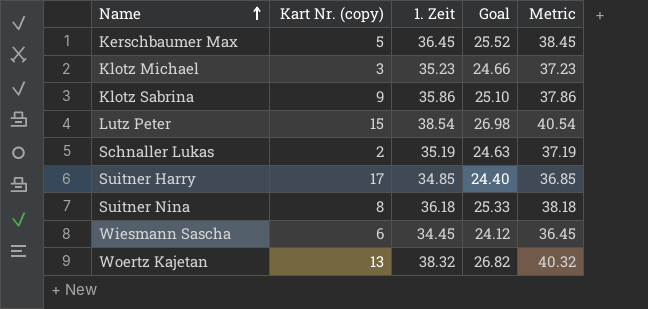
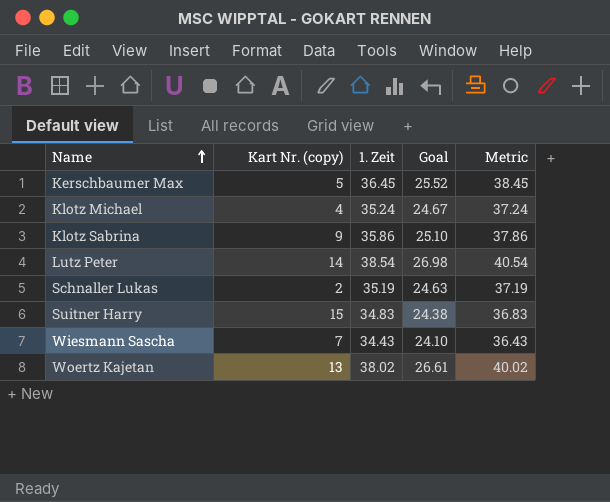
row Suitner Nina: 8 | 36.18 | 25.33 | 38.18 -> none
Klotz Michael | Kart Nr. (copy): 3 -> 4
Klotz Michael | 1. Zeit: 35.23 -> 35.24
Klotz Michael | Goal: 24.66 -> 24.67
Klotz Michael | Metric: 37.23 -> 37.24
Lutz Peter | Kart Nr. (copy): 15 -> 14
Suitner Harry | Kart Nr. (copy): 17 -> 15
Suitner Harry | 1. Zeit: 34.85 -> 34.83
Suitner Harry | Goal: 24.40 -> 24.38
Suitner Harry | Metric: 36.85 -> 36.83
Wiesmann Sascha | Kart Nr. (copy): 6 -> 7
Wiesmann Sascha | 1. Zeit: 34.45 -> 34.43
Wiesmann Sascha | Goal: 24.12 -> 24.10
Wiesmann Sascha | Metric: 36.45 -> 36.43
Woertz Kajetan | 1. Zeit: 38.32 -> 38.02
Woertz Kajetan | Goal: 26.82 -> 26.61
Woertz Kajetan | Metric: 40.32 -> 40.02

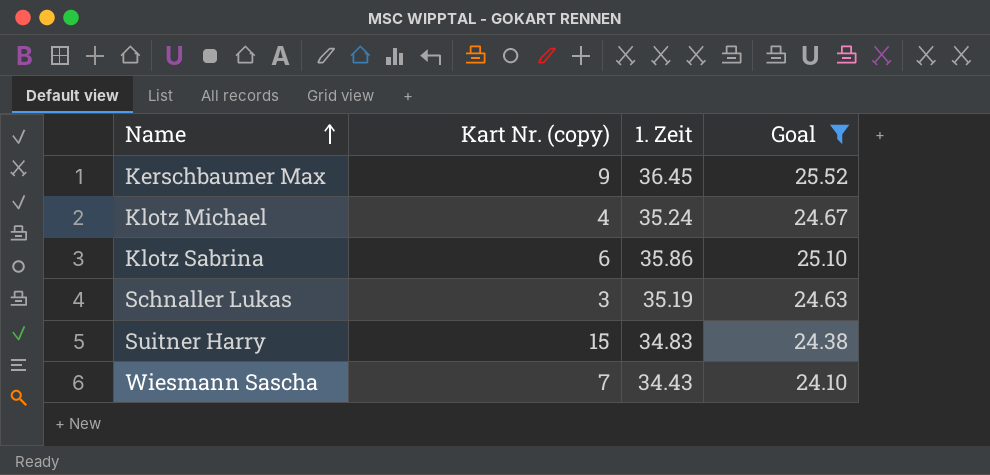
filter: none -> Goal <= 25.52
column Metric | formula: [1. Zeit] + 2 -> none
Kerschbaumer Max | Kart Nr. (copy): 5 -> 9
Klotz Sabrina | Kart Nr. (copy): 9 -> 6
Schnaller Lukas | Kart Nr. (copy): 2 -> 3

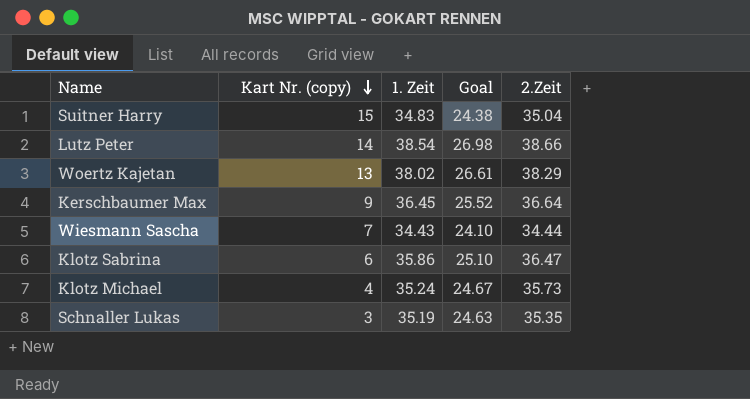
filter: Goal <= 25.52 -> none
row order: Name ascending -> Kart Nr. (copy) descending
column 2.Zeit | position: none -> 5

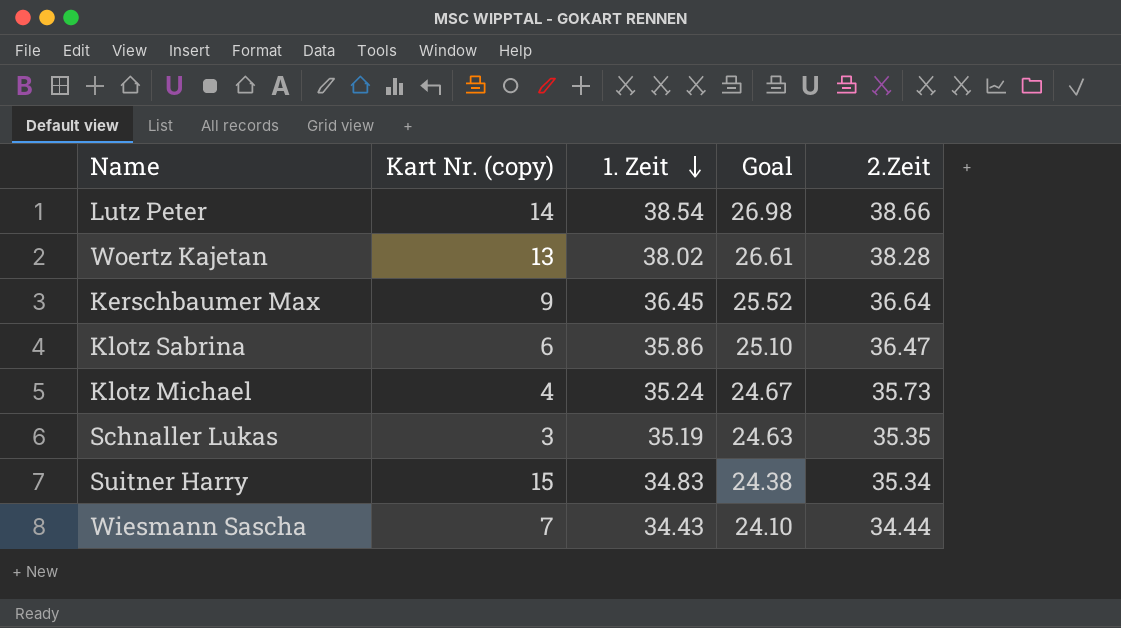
row order: Kart Nr. (copy) descending -> 1. Zeit descending
Woertz Kajetan | 2.Zeit: 38.29 -> 38.28
Suitner Harry | 2.Zeit: 35.04 -> 35.34

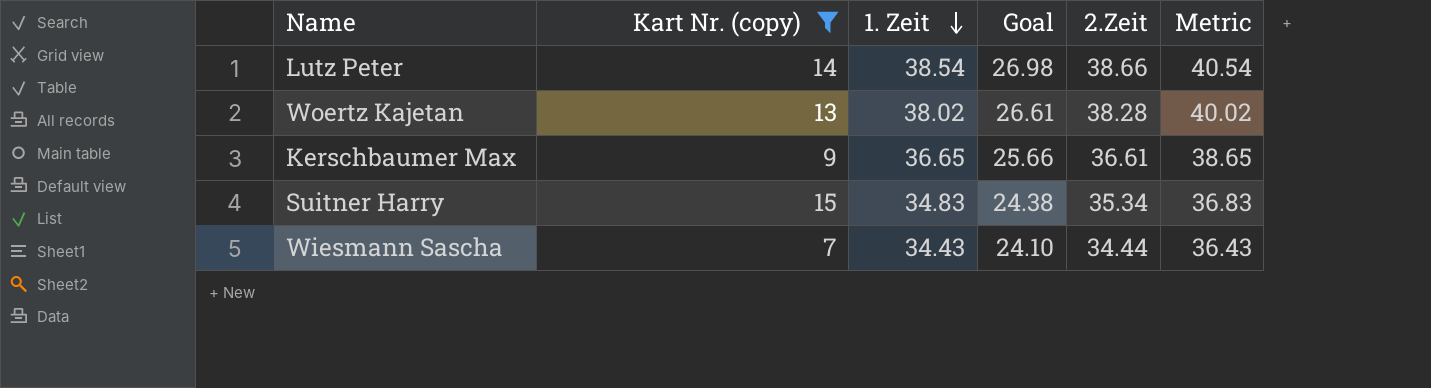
filter: none -> Kart Nr. (copy) >= 7
column Metric | formula: none -> [1. Zeit] + 2
Kerschbaumer Max | 1. Zeit: 36.45 -> 36.65
Kerschbaumer Max | Goal: 25.52 -> 25.66
Kerschbaumer Max | 2.Zeit: 36.64 -> 36.61

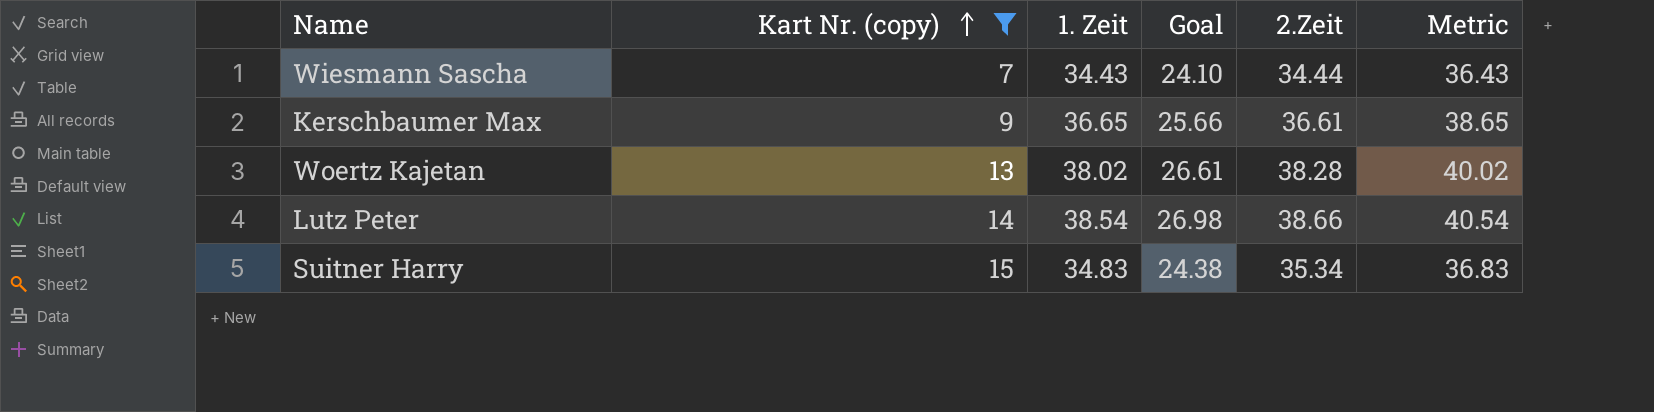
row order: 1. Zeit descending -> Kart Nr. (copy) ascending

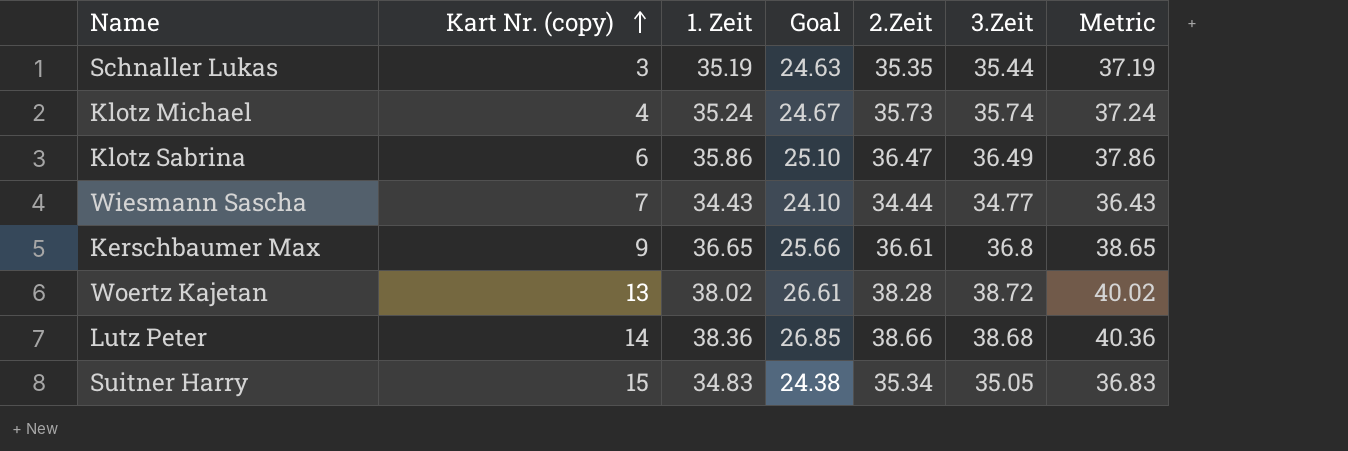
filter: Kart Nr. (copy) >= 7 -> none
column 3.Zeit | position: none -> 6
Lutz Peter | 1. Zeit: 38.54 -> 38.36
Lutz Peter | Goal: 26.98 -> 26.85
Lutz Peter | Metric: 40.54 -> 40.36

